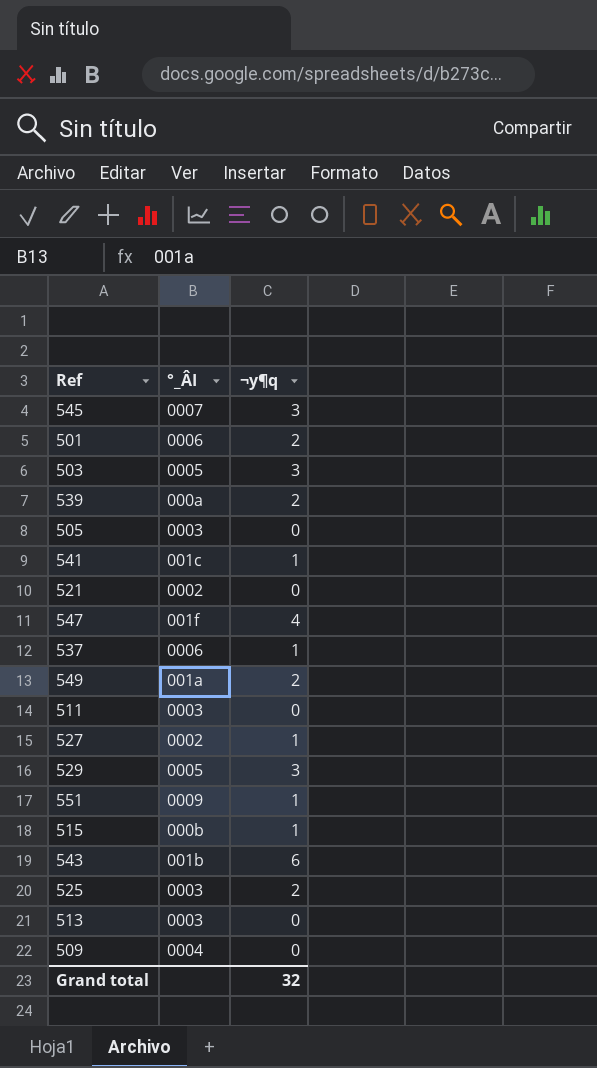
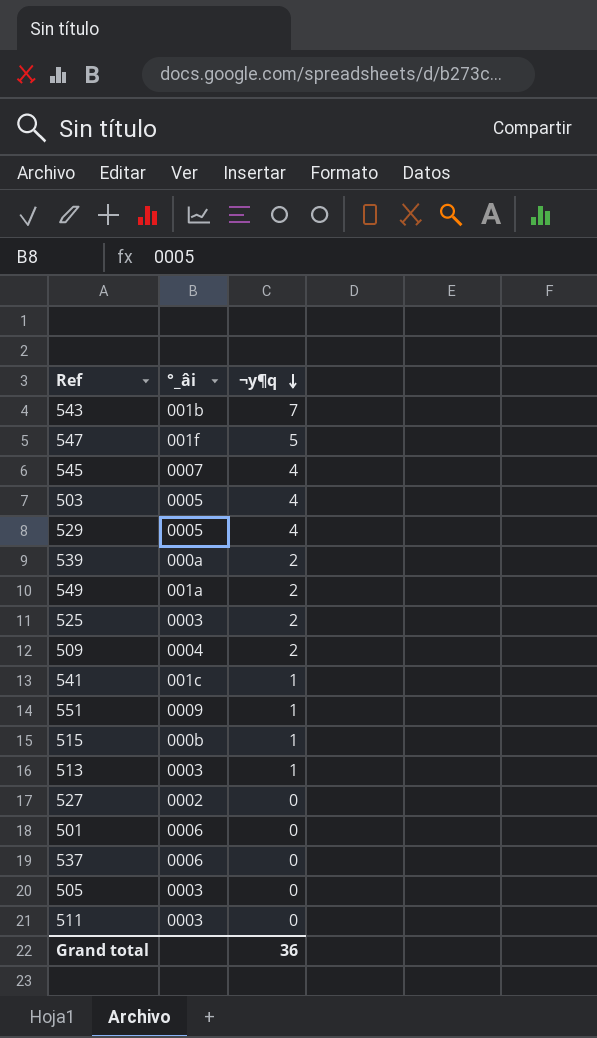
row order: none -> ¬y¶q descending
column name: °_ÂI -> °_âi
row 521: 0002 | 0 -> none
543 | ¬y¶q: 6 -> 7
547 | ¬y¶q: 4 -> 5
545 | ¬y¶q: 3 -> 4
503 | ¬y¶q: 3 -> 4
529 | ¬y¶q: 3 -> 4
509 | ¬y¶q: 0 -> 2
513 | ¬y¶q: 0 -> 1
527 | ¬y¶q: 1 -> 0
501 | ¬y¶q: 2 -> 0
537 | ¬y¶q: 1 -> 0
Grand total | ¬y¶q: 32 -> 36

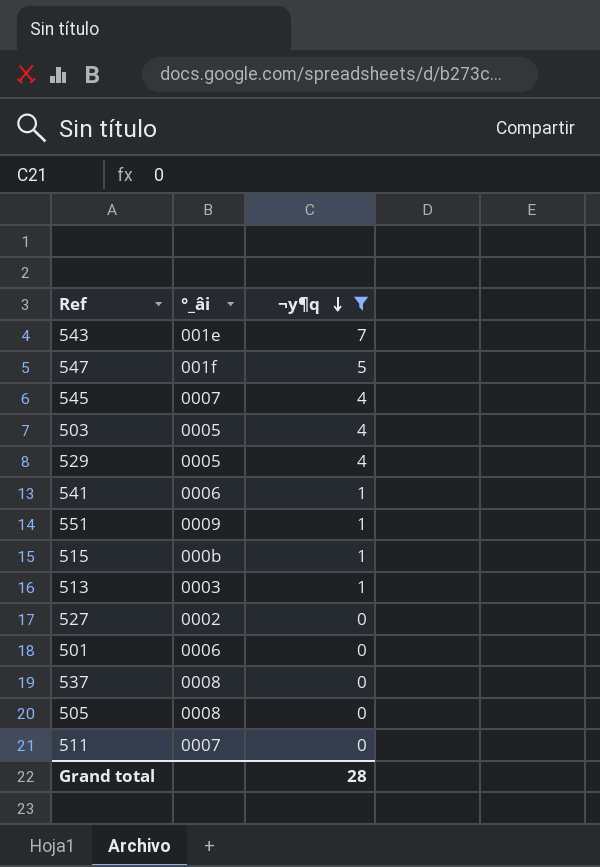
filter: none -> ¬y¶q != 2
543 | °_âi: 001b -> 001e
541 | °_âi: 001c -> 0006
537 | °_âi: 0006 -> 0008
505 | °_âi: 0003 -> 0008
511 | °_âi: 0003 -> 0007
Grand total | ¬y¶q: 36 -> 28

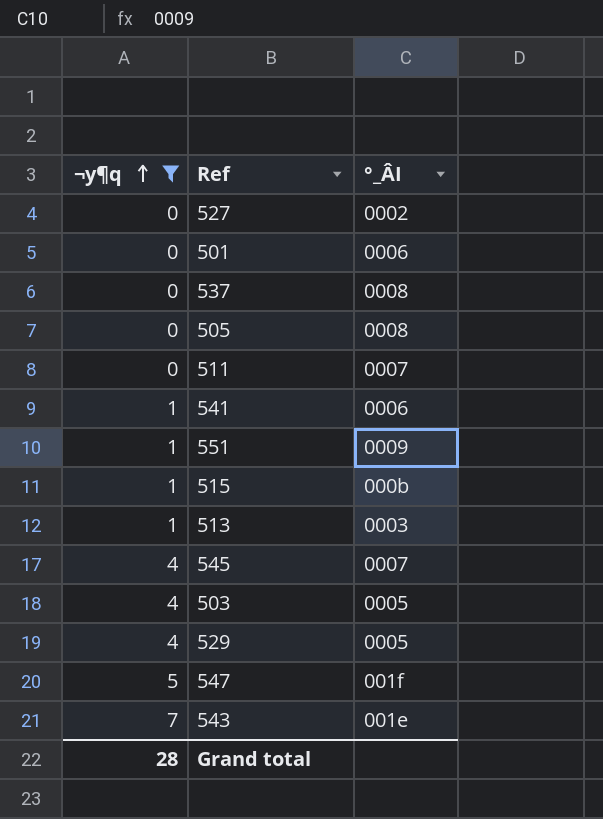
row order: ¬y¶q descending -> ¬y¶q ascending
column ¬y¶q | position: 3 -> 1
column name: °_âi -> °_ÂI

